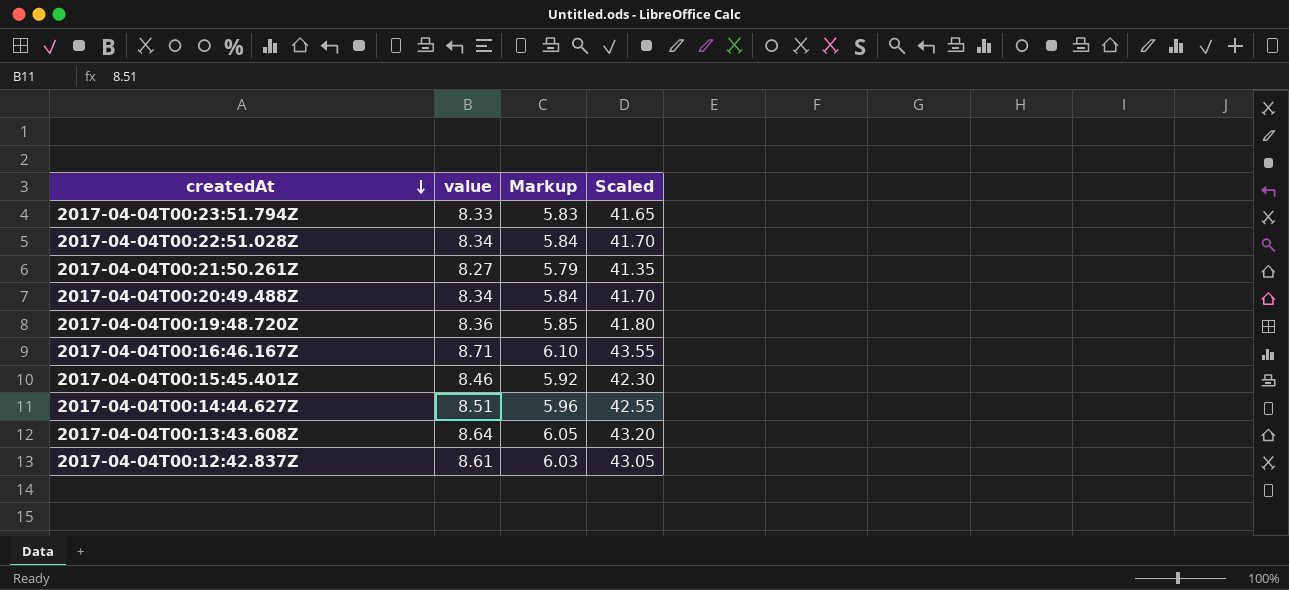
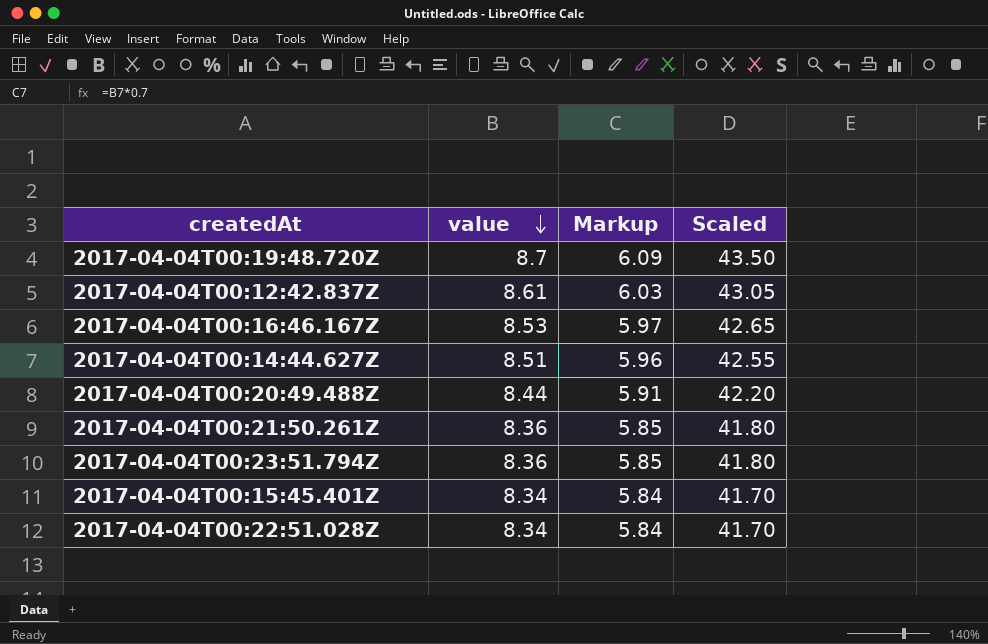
row order: createdAt descending -> value descending
row 2017-04-04T00:13:43.608Z: 8.64 | 6.05 | 43.20 -> none
2017-04-04T00:19:48.720Z | value: 8.36 -> 8.7
2017-04-04T00:19:48.720Z | Markup: 5.85 -> 6.09
2017-04-04T00:19:48.720Z | Scaled: 41.80 -> 43.50
2017-04-04T00:16:46.167Z | value: 8.71 -> 8.53
2017-04-04T00:16:46.167Z | Markup: 6.10 -> 5.97
2017-04-04T00:16:46.167Z | Scaled: 43.55 -> 42.65
2017-04-04T00:20:49.488Z | value: 8.34 -> 8.44
2017-04-04T00:20:49.488Z | Markup: 5.84 -> 5.91
2017-04-04T00:20:49.488Z | Scaled: 41.70 -> 42.20
2017-04-04T00:21:50.261Z | value: 8.27 -> 8.36
2017-04-04T00:21:50.261Z | Markup: 5.79 -> 5.85
2017-04-04T00:21:50.261Z | Scaled: 41.35 -> 41.80
2017-04-04T00:23:51.794Z | value: 8.33 -> 8.36
2017-04-04T00:23:51.794Z | Markup: 5.83 -> 5.85
2017-04-04T00:23:51.794Z | Scaled: 41.65 -> 41.80
2017-04-04T00:15:45.401Z | value: 8.46 -> 8.34
2017-04-04T00:15:45.401Z | Markup: 5.92 -> 5.84
2017-04-04T00:15:45.401Z | Scaled: 42.30 -> 41.70

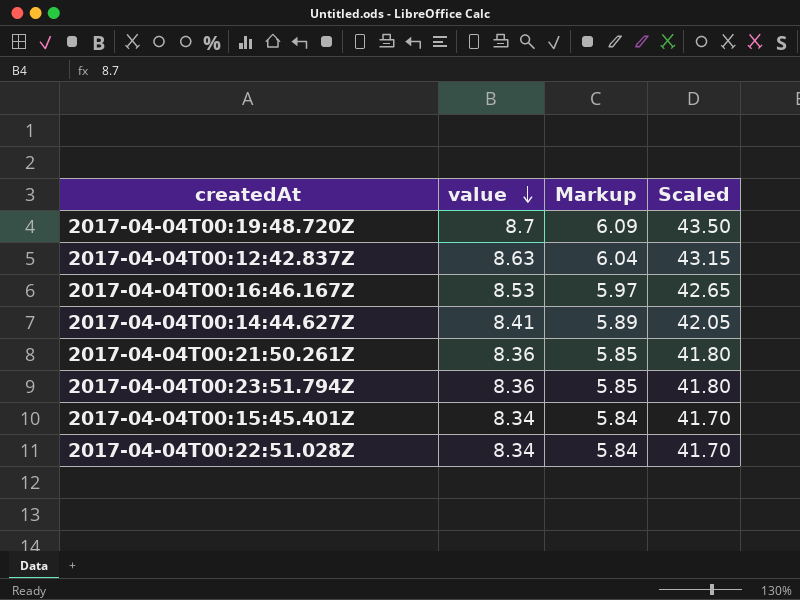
row 2017-04-04T00:20:49.488Z: 8.44 | 5.91 | 42.20 -> none
2017-04-04T00:12:42.837Z | value: 8.61 -> 8.63
2017-04-04T00:12:42.837Z | Markup: 6.03 -> 6.04
2017-04-04T00:12:42.837Z | Scaled: 43.05 -> 43.15
2017-04-04T00:14:44.627Z | value: 8.51 -> 8.41
2017-04-04T00:14:44.627Z | Markup: 5.96 -> 5.89
2017-04-04T00:14:44.627Z | Scaled: 42.55 -> 42.05

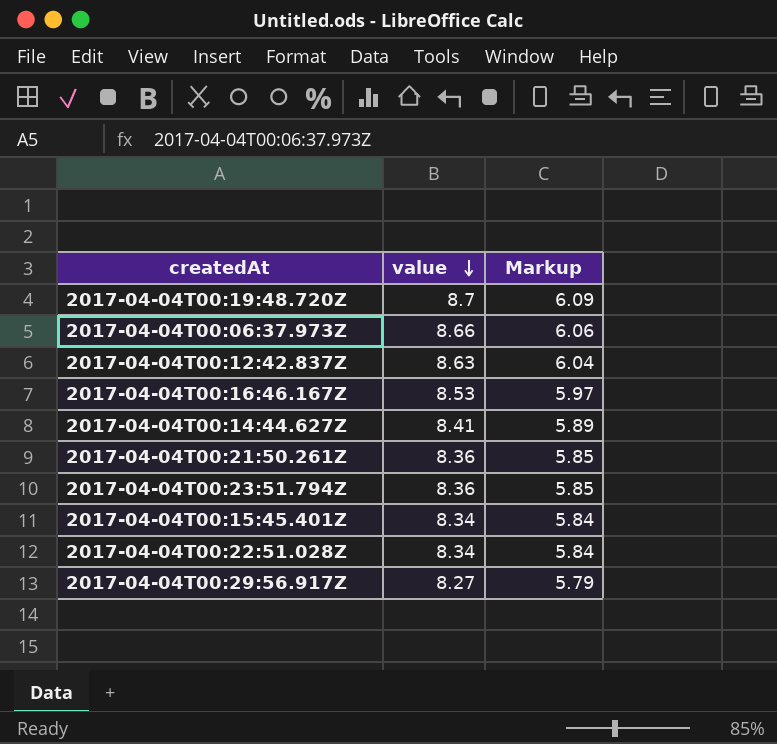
column Scaled | formula: [value] * 5 -> none
row 2017-04-04T00:06:37.973Z: none -> 8.66 | 6.06
row 2017-04-04T00:29:56.917Z: none -> 8.27 | 5.79

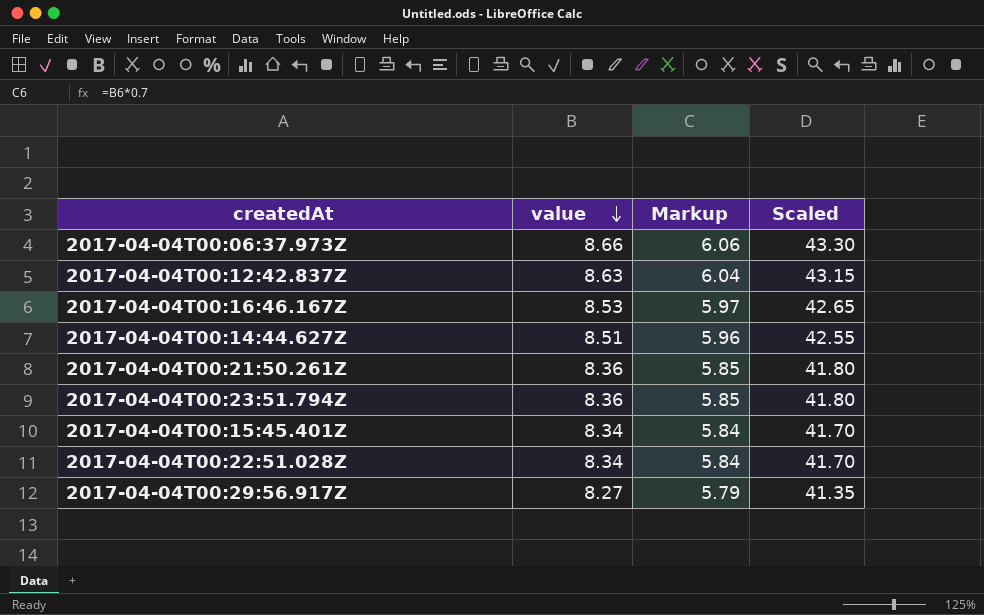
column Scaled | formula: none -> [value] * 5
row 2017-04-04T00:19:48.720Z: 8.7 | 6.09 -> none
2017-04-04T00:14:44.627Z | value: 8.41 -> 8.51
2017-04-04T00:14:44.627Z | Markup: 5.89 -> 5.96

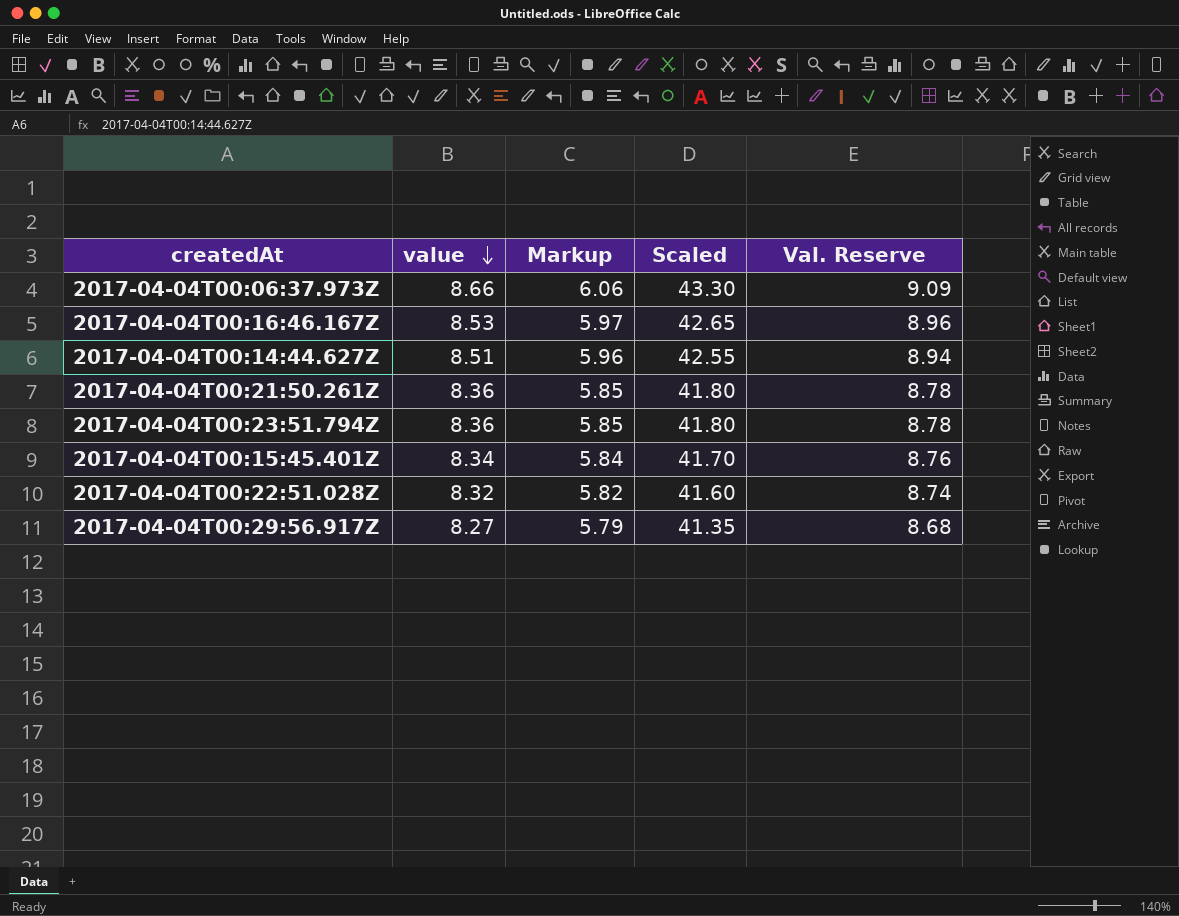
column Val. Reserve | formula: none -> [value] * 1.05
row 2017-04-04T00:12:42.837Z: 8.63 | 6.04 | 43.15 -> none
2017-04-04T00:22:51.028Z | value: 8.34 -> 8.32
2017-04-04T00:22:51.028Z | Markup: 5.84 -> 5.82
2017-04-04T00:22:51.028Z | Scaled: 41.70 -> 41.60

